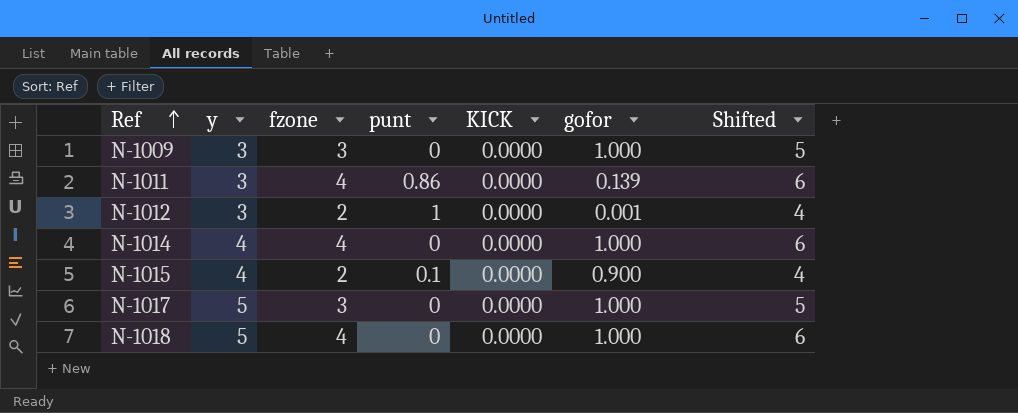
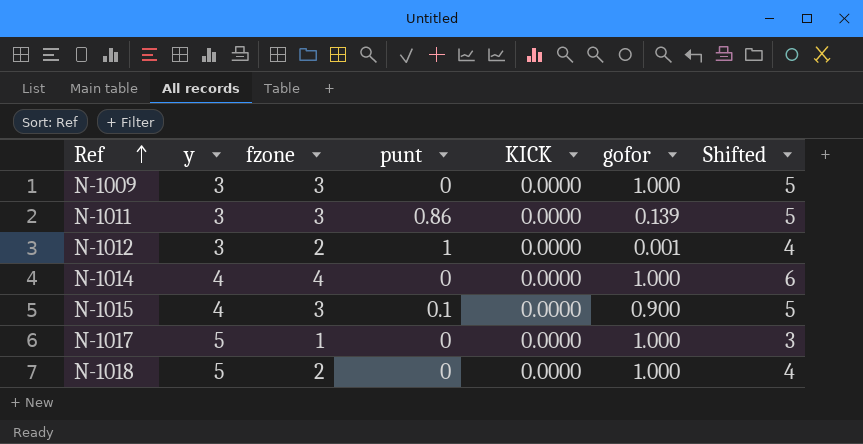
N-1011 | fzone: 4 -> 3
N-1011 | Shifted: 6 -> 5
N-1015 | fzone: 2 -> 3
N-1015 | Shifted: 4 -> 5
N-1017 | fzone: 3 -> 1
N-1017 | Shifted: 5 -> 3
N-1018 | fzone: 4 -> 2
N-1018 | Shifted: 6 -> 4

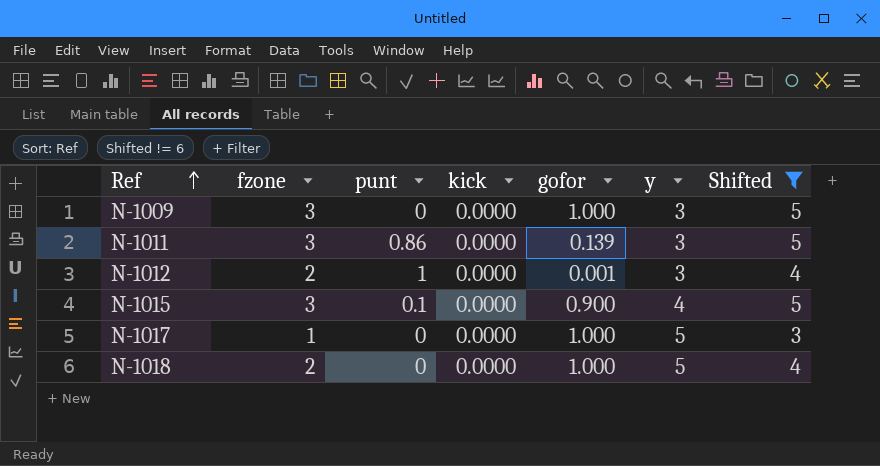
filter: none -> Shifted != 6
column name: KICK -> kick
column y | position: 2 -> 6

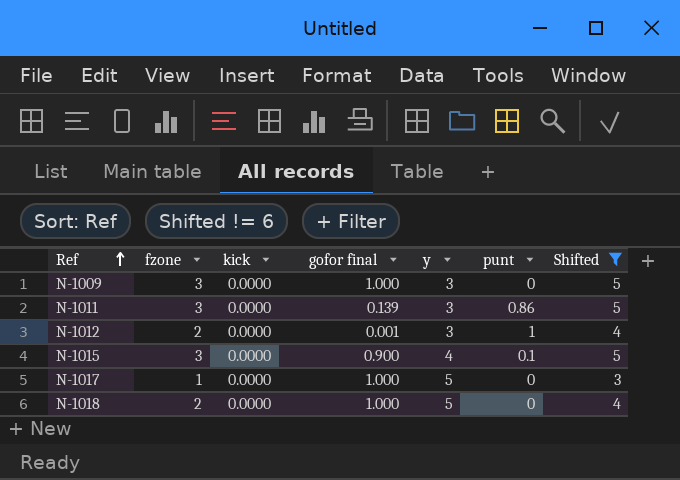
column name: gofor -> gofor final
column punt | position: 3 -> 6

